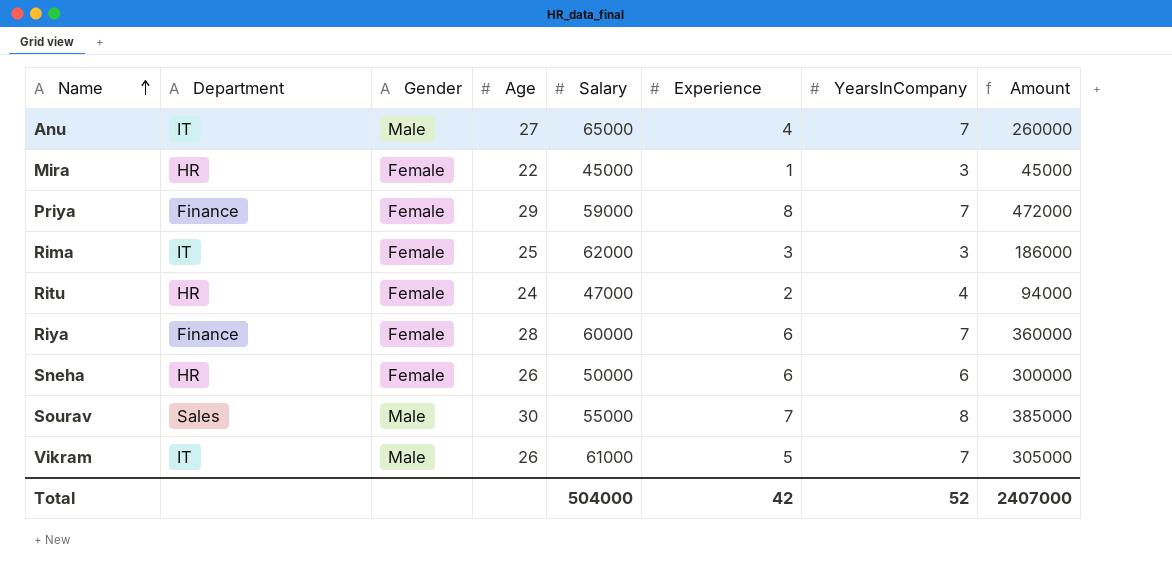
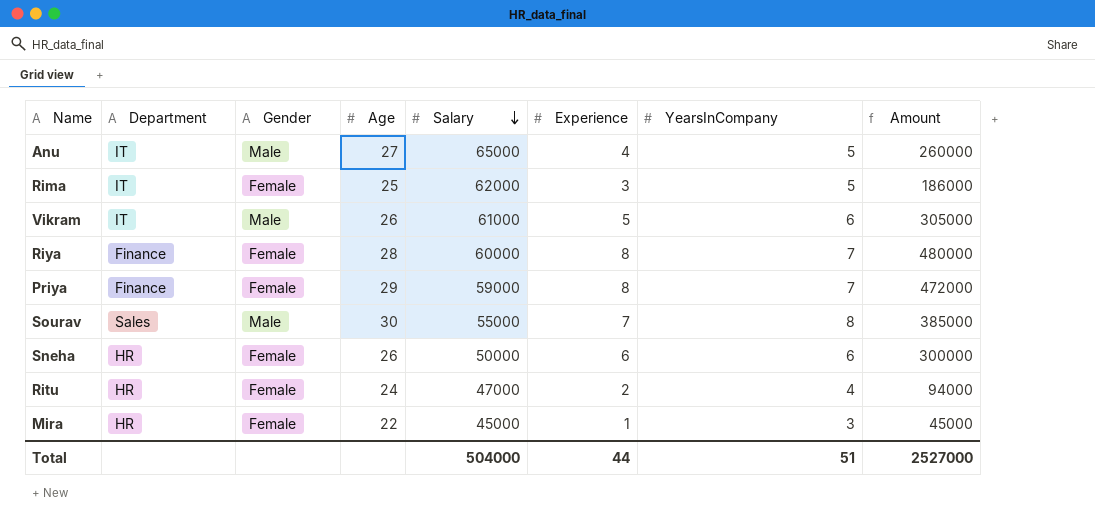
row order: Name ascending -> Salary descending
Anu | YearsInCompany: 7 -> 5
Rima | YearsInCompany: 3 -> 5
Vikram | YearsInCompany: 7 -> 6
Riya | Experience: 6 -> 8
Riya | Amount: 360000 -> 480000
Total | Experience: 42 -> 44
Total | YearsInCompany: 52 -> 51
Total | Amount: 2407000 -> 2527000

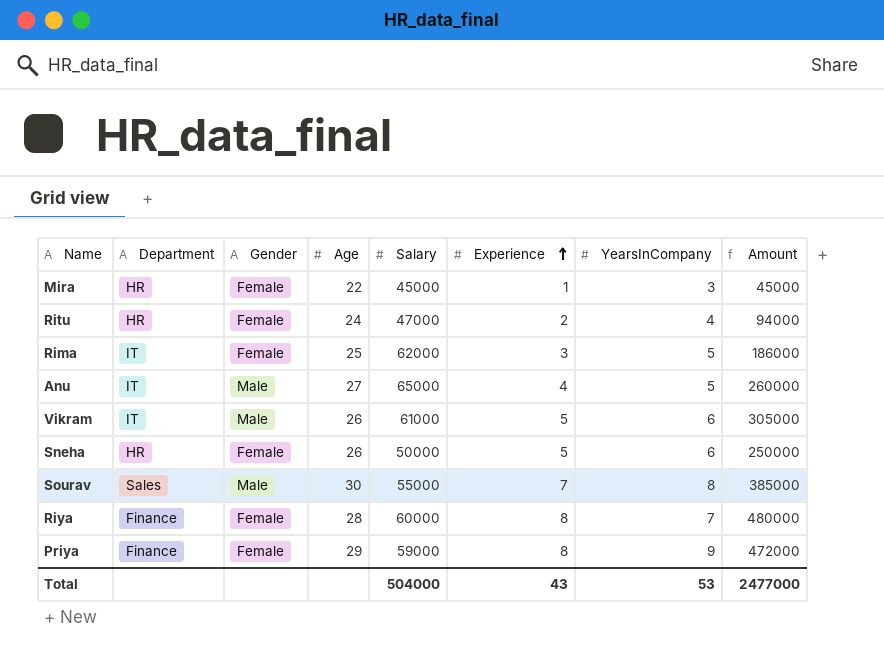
row order: Salary descending -> Experience ascending
Sneha | Experience: 6 -> 5
Sneha | Amount: 300000 -> 250000
Priya | YearsInCompany: 7 -> 9
Total | Experience: 44 -> 43
Total | YearsInCompany: 51 -> 53
Total | Amount: 2527000 -> 2477000

